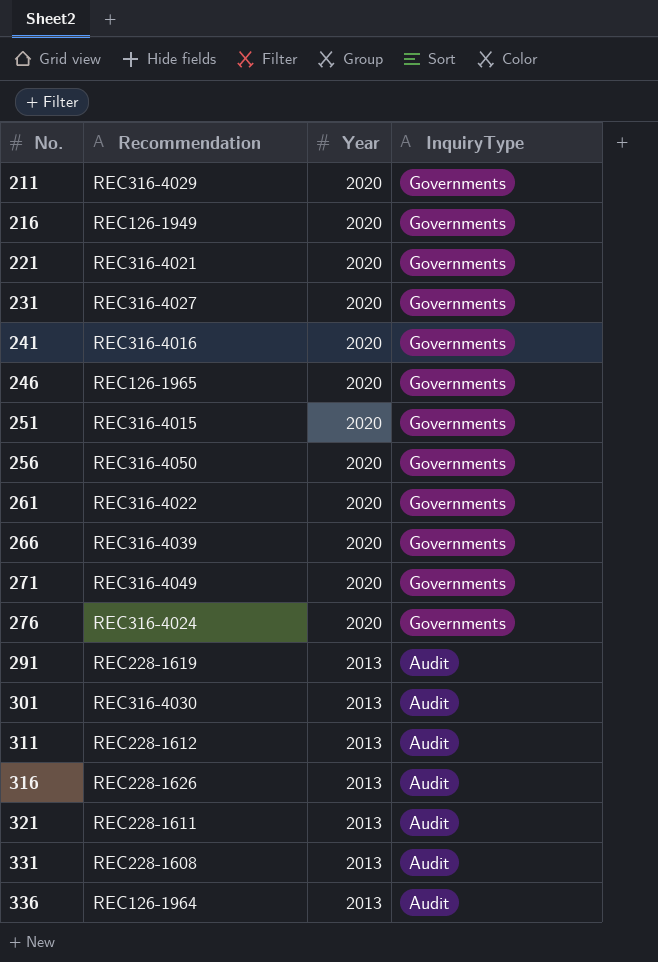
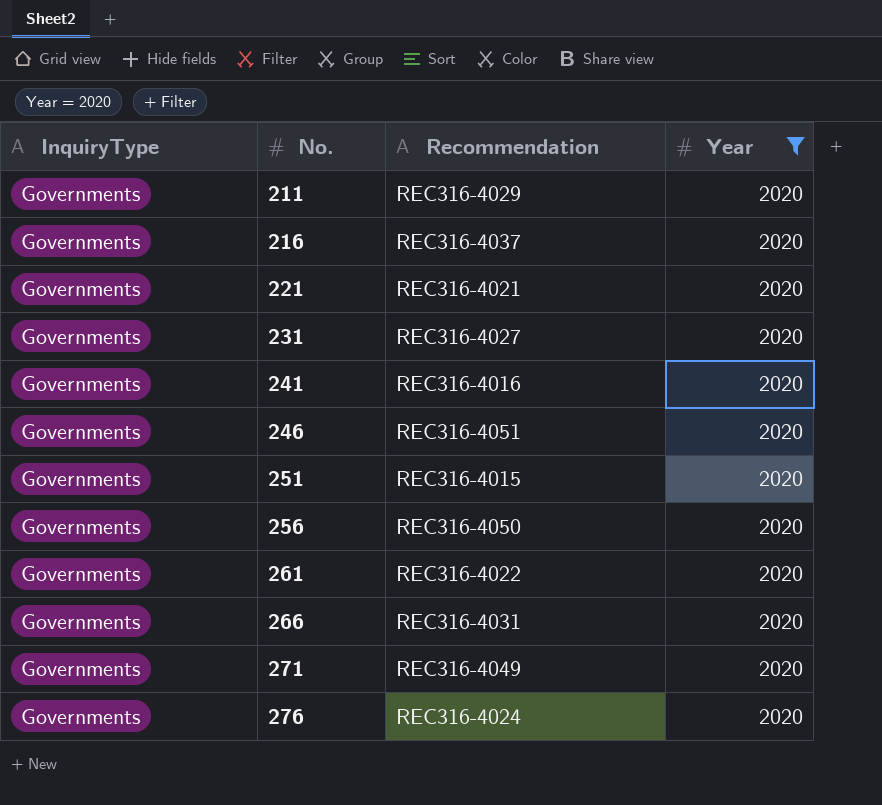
filter: none -> Year = 2020
column InquiryType | position: 4 -> 1
216 | Recommendation: REC126-1949 -> REC316-4037
246 | Recommendation: REC126-1965 -> REC316-4051
266 | Recommendation: REC316-4039 -> REC316-4031

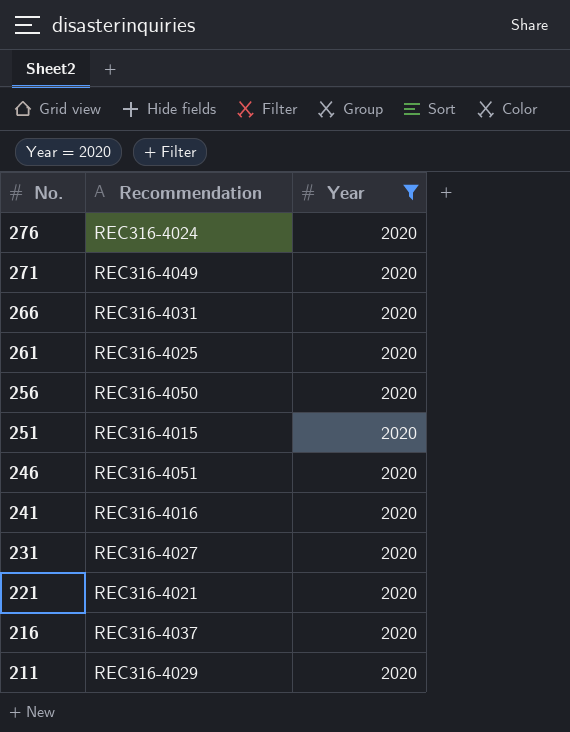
row order: No. ascending -> No. descending
column InquiryType | position: 1 -> none
261 | Recommendation: REC316-4022 -> REC316-4025

